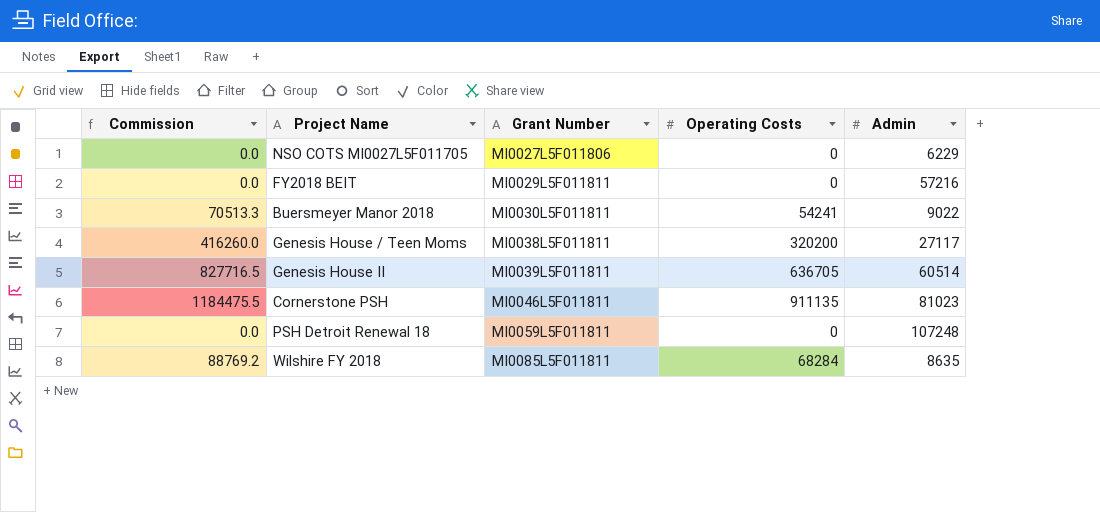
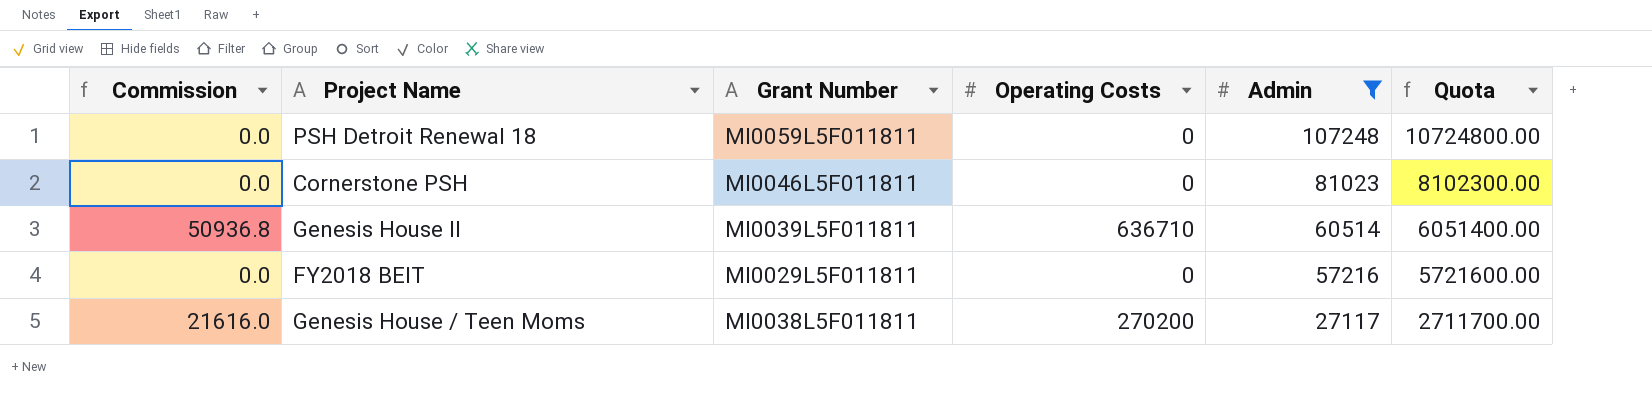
filter: none -> Admin >= 27117
row order: Grant Number ascending -> Admin descending
column Commission | formula: [Operating Costs] * 1.3 -> [Operating Costs] * 0.08
column Quota | formula: none -> [Admin] * 100
Cornerstone PSH | Operating Costs: 911135 -> 0
Genesis House II | Operating Costs: 636705 -> 636710
Genesis House / Teen Moms | Operating Costs: 320200 -> 270200

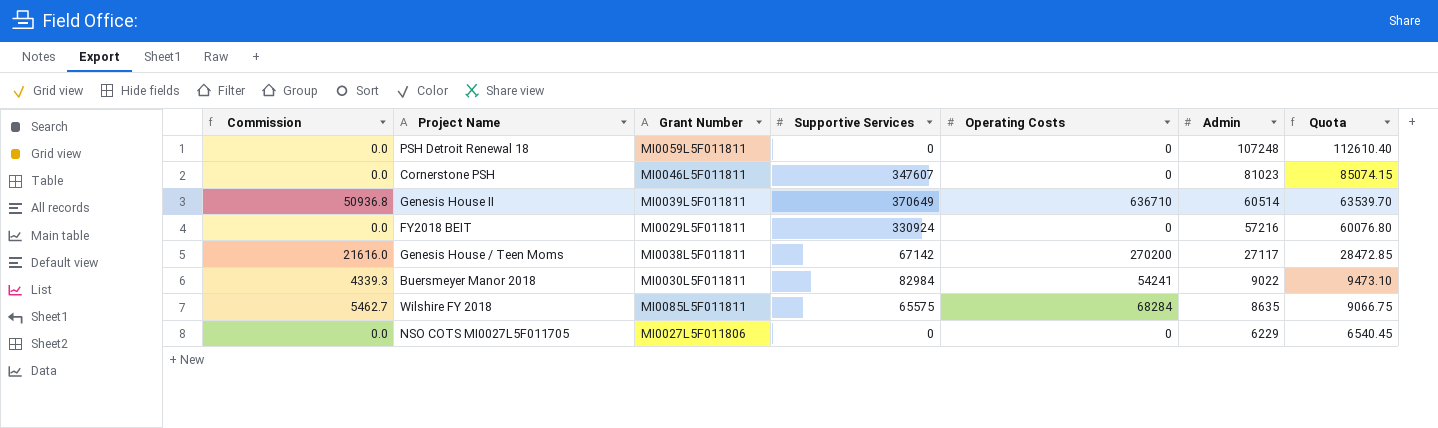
filter: Admin >= 27117 -> none
column Supportive Services | position: none -> 4
column Quota | formula: [Admin] * 100 -> [Admin] * 1.05

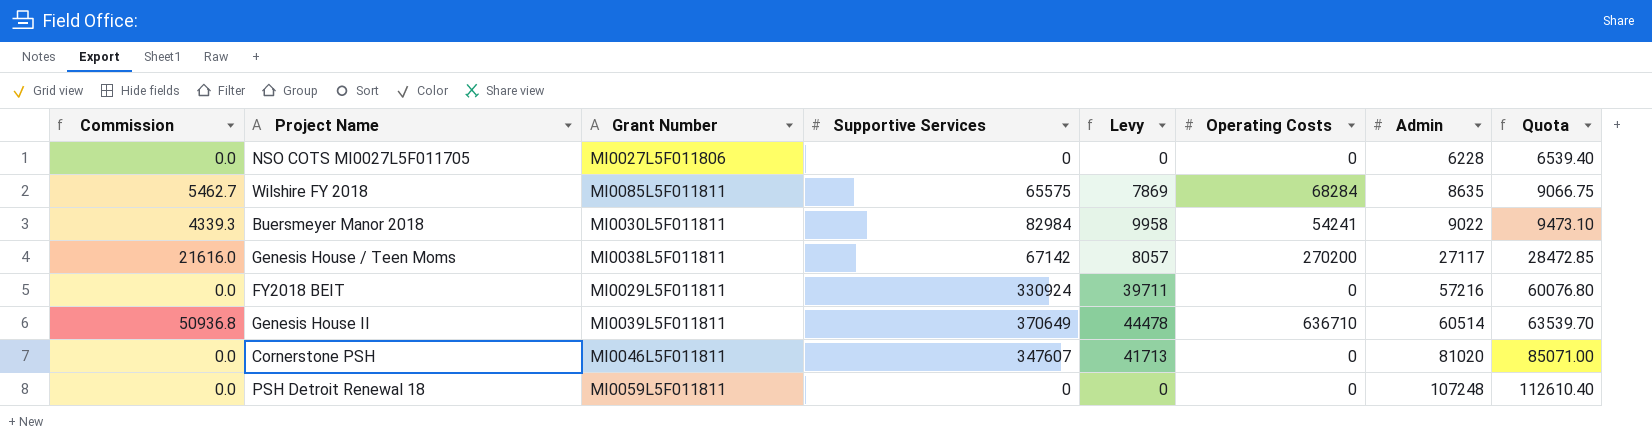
row order: Admin descending -> Admin ascending
column Levy | formula: none -> [Supportive Services] * 0.12
NSO COTS MI0027L5F011705 | Admin: 6229 -> 6228
NSO COTS MI0027L5F011705 | Quota: 6540.45 -> 6539.40
Cornerstone PSH | Admin: 81023 -> 81020
Cornerstone PSH | Quota: 85074.15 -> 85071.00

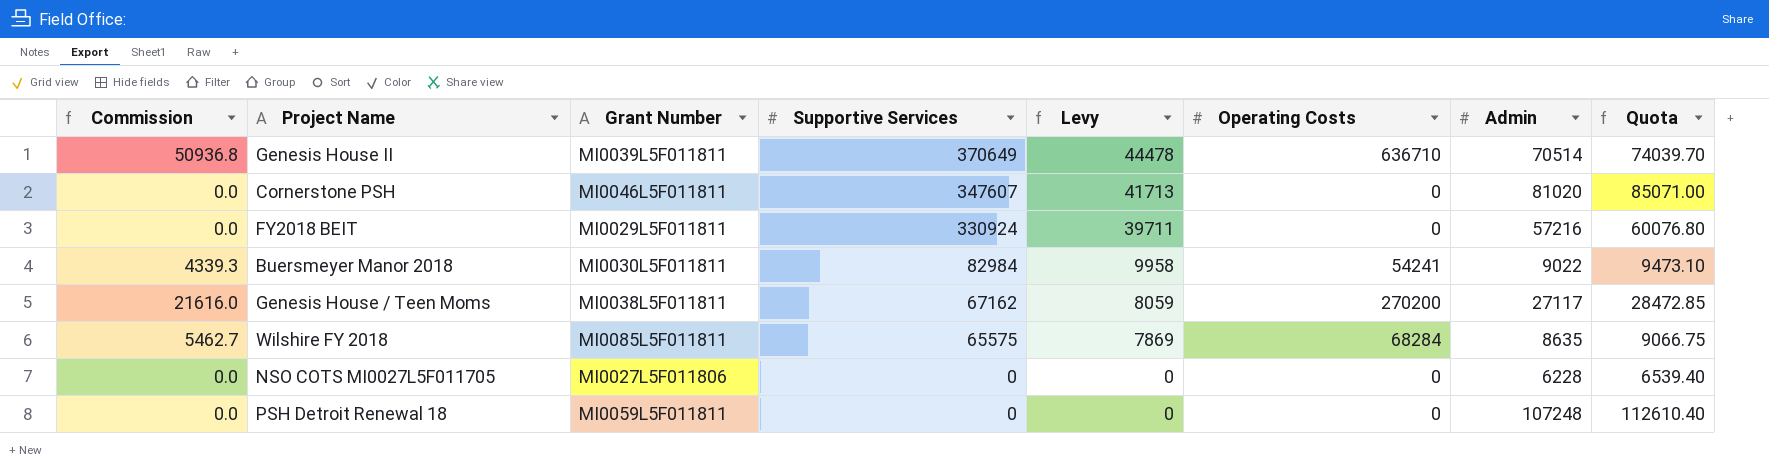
row order: Admin ascending -> Supportive Services descending
Genesis House II | Admin: 60514 -> 70514
Genesis House II | Quota: 63539.70 -> 74039.70
Genesis House / Teen Moms | Supportive Services: 67142 -> 67162
Genesis House / Teen Moms | Levy: 8057 -> 8059

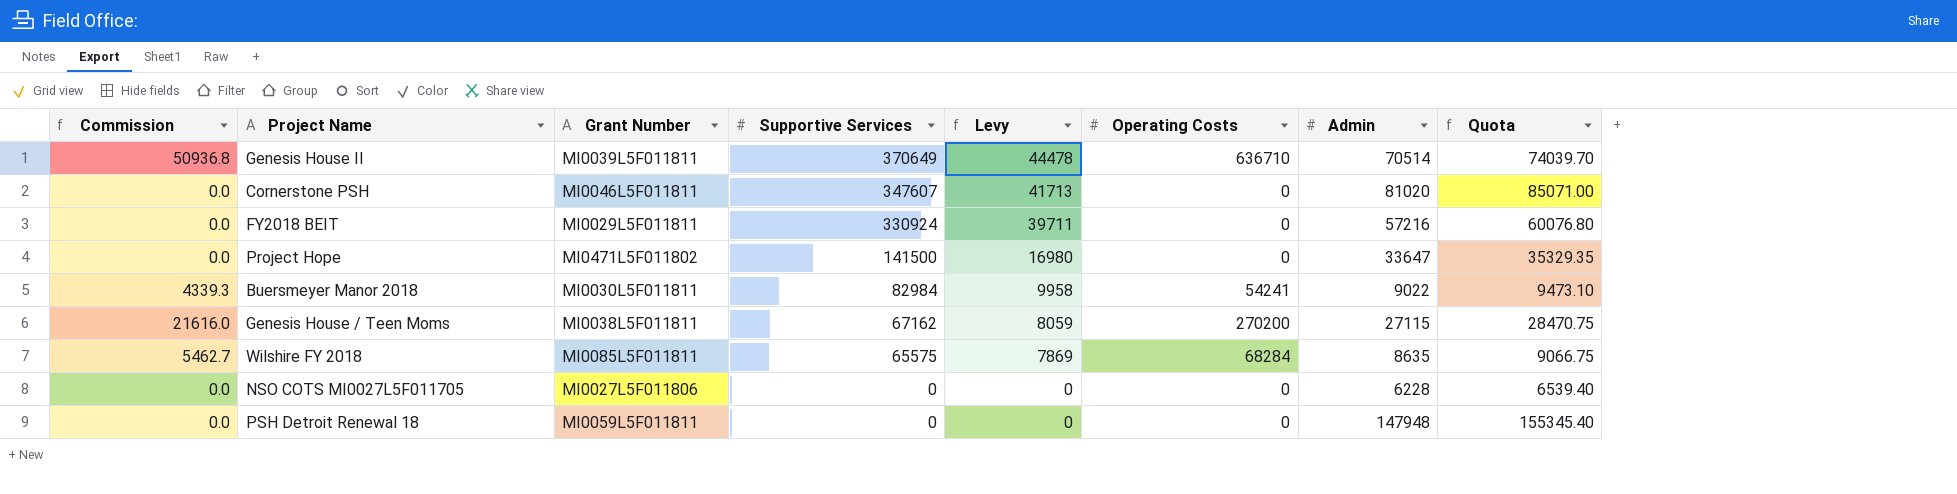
row Project Hope: none -> 0.0 | MI0471L5F011802 | 141500 | 16980 | 0 | 33647 | 35329.35
Genesis House / Teen Moms | Admin: 27117 -> 27115
Genesis House / Teen Moms | Quota: 28472.85 -> 28470.75
PSH Detroit Renewal 18 | Admin: 107248 -> 147948
PSH Detroit Renewal 18 | Quota: 112610.40 -> 155345.40

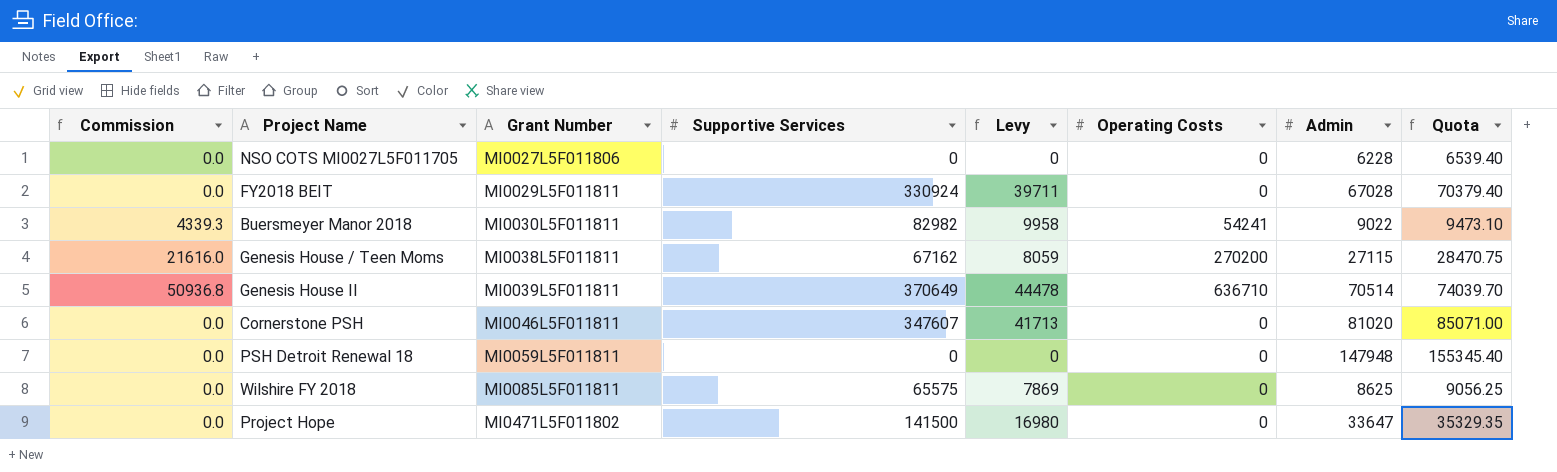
row order: Supportive Services descending -> Grant Number ascending
FY2018 BEIT | Admin: 57216 -> 67028
FY2018 BEIT | Quota: 60076.80 -> 70379.40
Buersmeyer Manor 2018 | Supportive Services: 82984 -> 82982
Wilshire FY 2018 | Commission: 5462.7 -> 0.0
Wilshire FY 2018 | Operating Costs: 68284 -> 0
Wilshire FY 2018 | Admin: 8635 -> 8625
Wilshire FY 2018 | Quota: 9066.75 -> 9056.25

